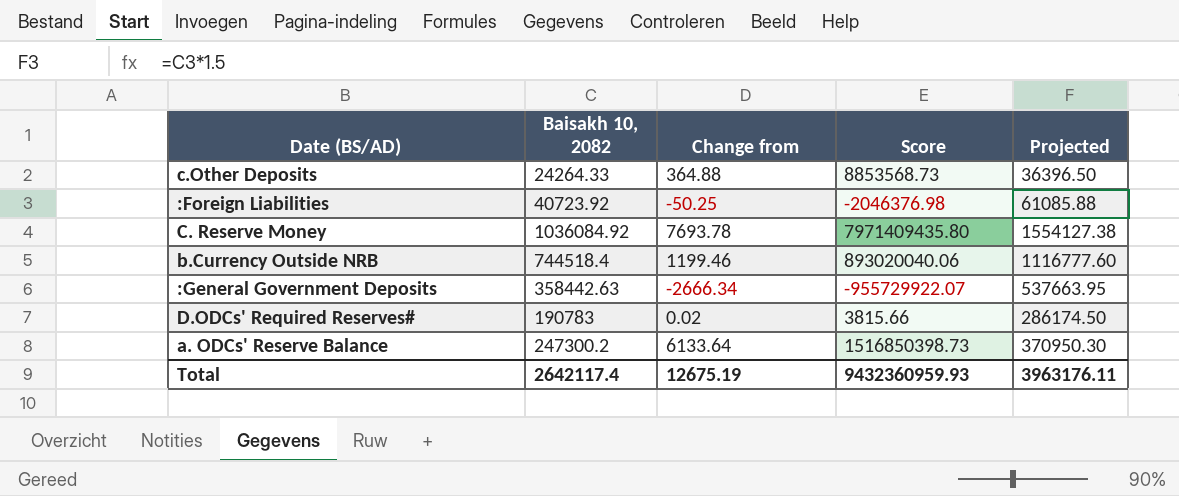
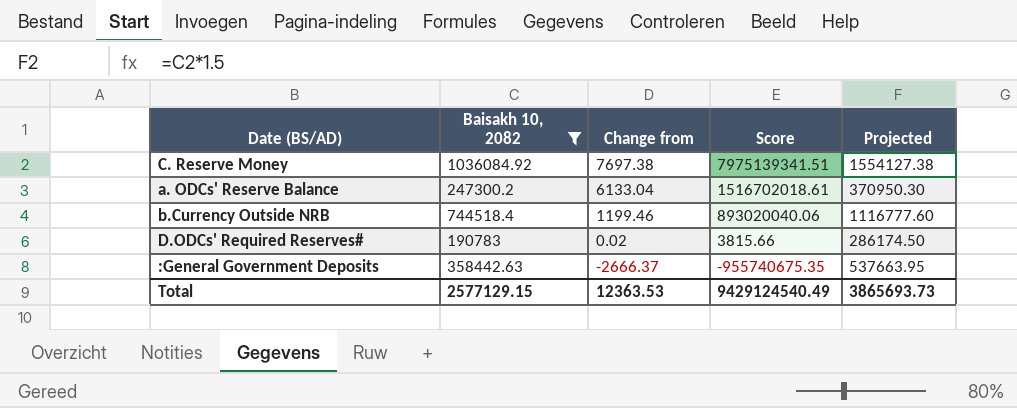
filter: none -> Baisakh 10, 2082 >= 190783
row order: none -> Change from descending
C. Reserve Money | Change from: 7693.78 -> 7697.38
C. Reserve Money | Score: 7971409435.80 -> 7975139341.51
a. ODCs' Reserve Balance | Change from: 6133.64 -> 6133.04
a. ODCs' Reserve Balance | Score: 1516850398.73 -> 1516702018.61
:General Government Deposits | Change from: -2666.34 -> -2666.37
:General Government Deposits | Score: -955729922.07 -> -955740675.35
Total | Baisakh 10, 2082: 2642117.4 -> 2577129.15
Total | Change from: 12675.19 -> 12363.53
Total | Score: 9432360959.93 -> 9429124540.49
Total | Projected: 3963176.11 -> 3865693.73

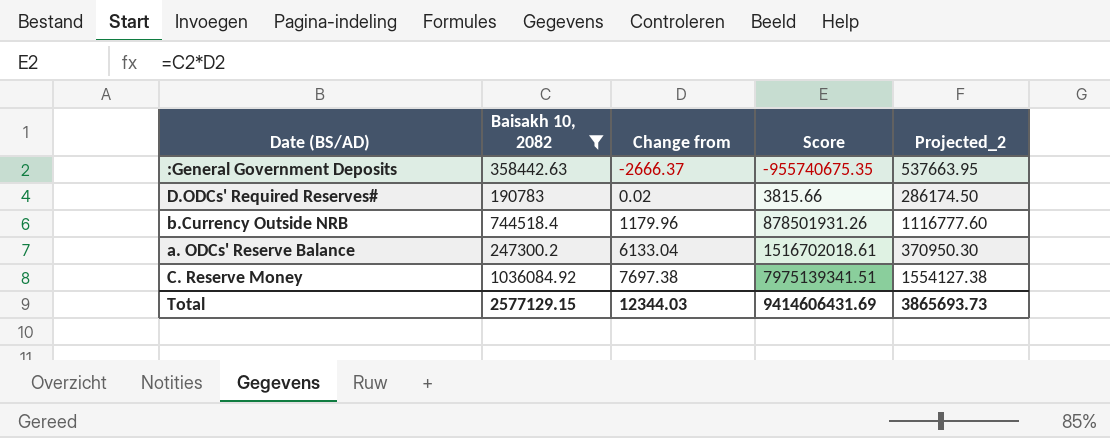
row order: Change from descending -> Change from ascending
column name: Projected -> Projected_2
b.Currency Outside NRB | Change from: 1199.46 -> 1179.96
b.Currency Outside NRB | Score: 893020040.06 -> 878501931.26
Total | Change from: 12363.53 -> 12344.03
Total | Score: 9429124540.49 -> 9414606431.69

